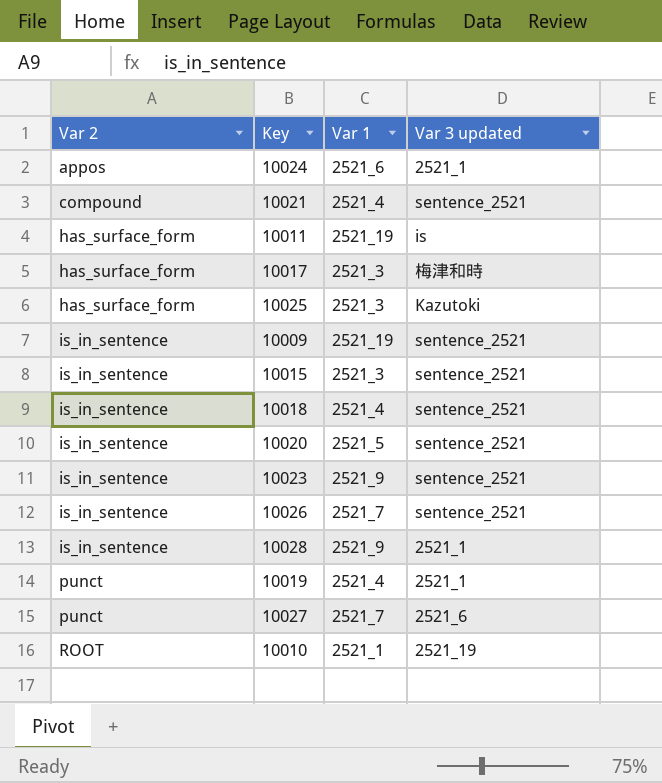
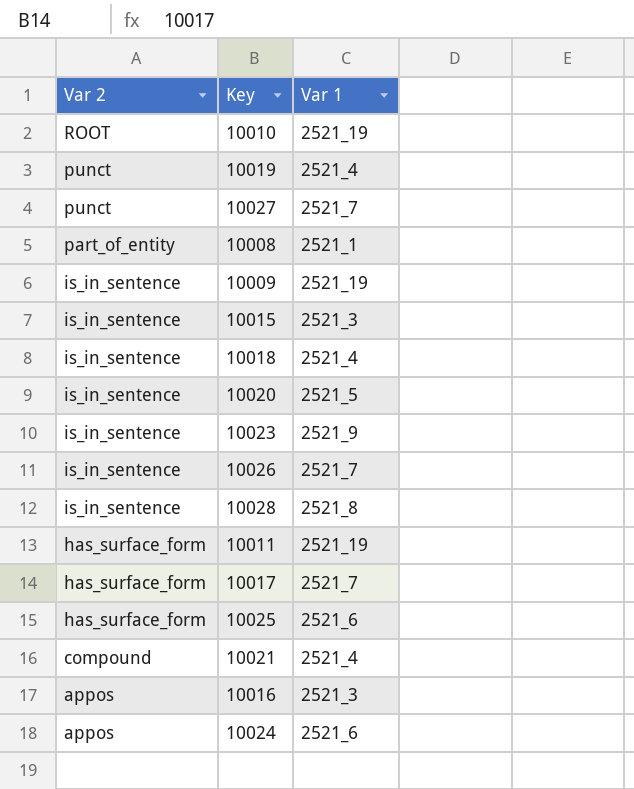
row order: Var 2 ascending -> Var 2 descending
column Var 3 updated | position: 4 -> none
10010 | Var 1: 2521_1 -> 2521_19
row 10008: none -> part_of_entity | 2521_1
10028 | Var 1: 2521_9 -> 2521_8
10017 | Var 1: 2521_3 -> 2521_7
10025 | Var 1: 2521_3 -> 2521_6
row 10016: none -> appos | 2521_3

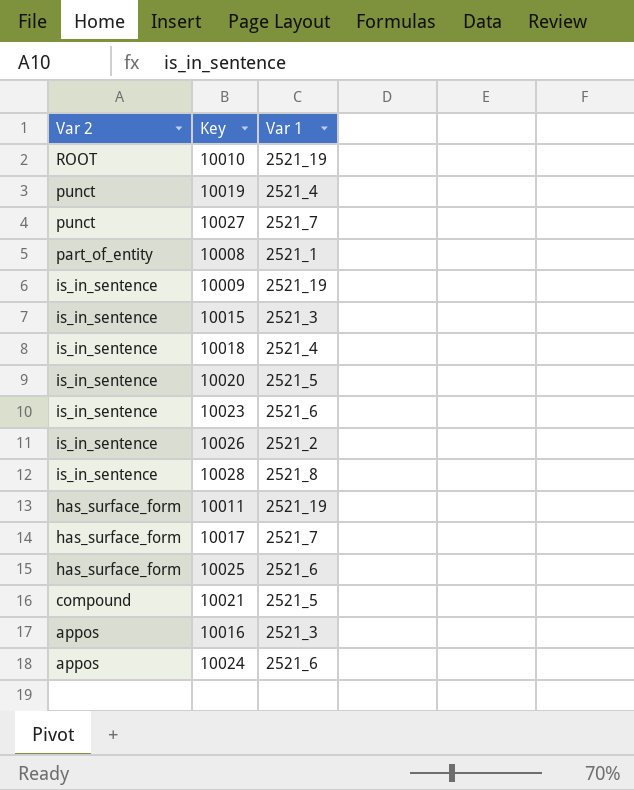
10023 | Var 1: 2521_9 -> 2521_6
10026 | Var 1: 2521_7 -> 2521_2
10021 | Var 1: 2521_4 -> 2521_5

